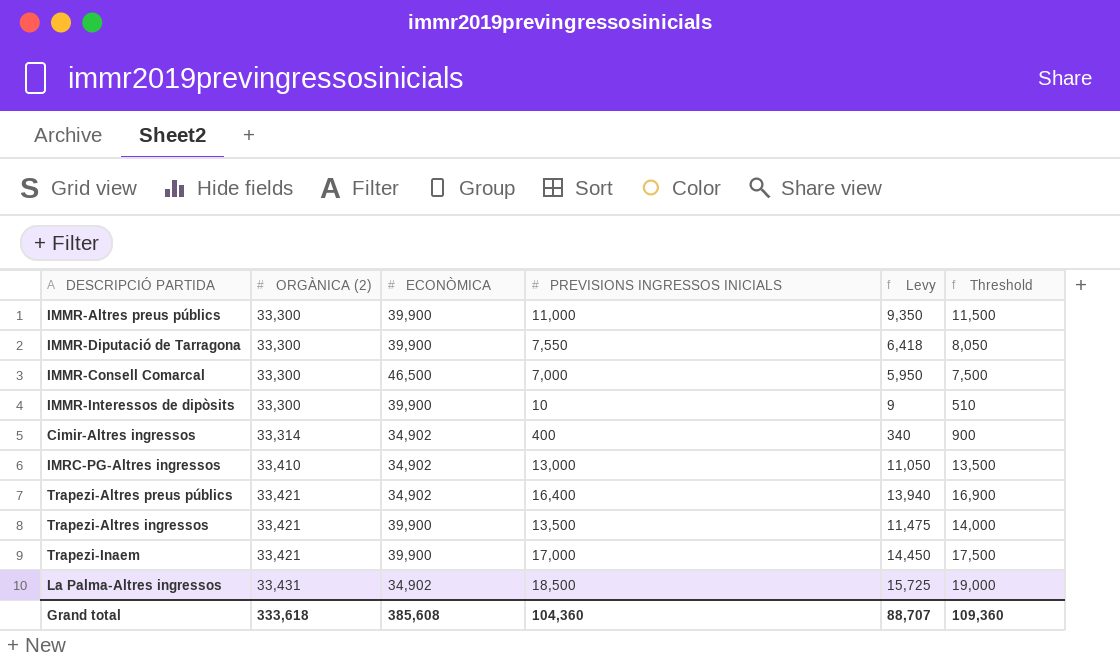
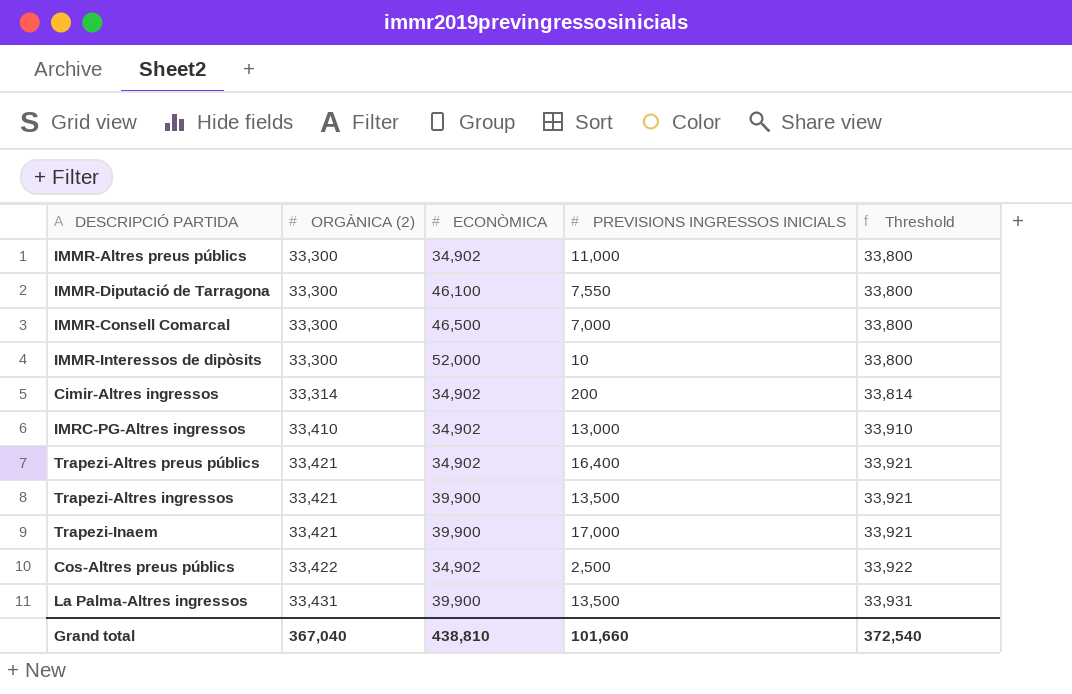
column Levy | formula: [PREVISIONS INGRESSOS INICIALS] * 0.85 -> none
column Threshold | formula: [PREVISIONS INGRESSOS INICIALS] + 500 -> [ORGÀNICA (2)] + 500
IMMR-Altres preus públics | ECONÒMICA: 39,900 -> 34,902
IMMR-Diputació de Tarragona | ECONÒMICA: 39,900 -> 46,100
IMMR-Interessos de dipòsits | ECONÒMICA: 39,900 -> 52,000
Cimir-Altres ingressos | PREVISIONS INGRESSOS INICIALS: 400 -> 200
row Cos-Altres preus públics: none -> 33,422 | 34,902 | 2,500 | 33,922
La Palma-Altres ingressos | ECONÒMICA: 34,902 -> 39,900
La Palma-Altres ingressos | PREVISIONS INGRESSOS INICIALS: 18,500 -> 13,500
Grand total | ORGÀNICA (2): 333,618 -> 367,040
Grand total | ECONÒMICA: 385,608 -> 438,810
Grand total | PREVISIONS INGRESSOS INICIALS: 104,360 -> 101,660
Grand total | Threshold: 109,360 -> 372,540

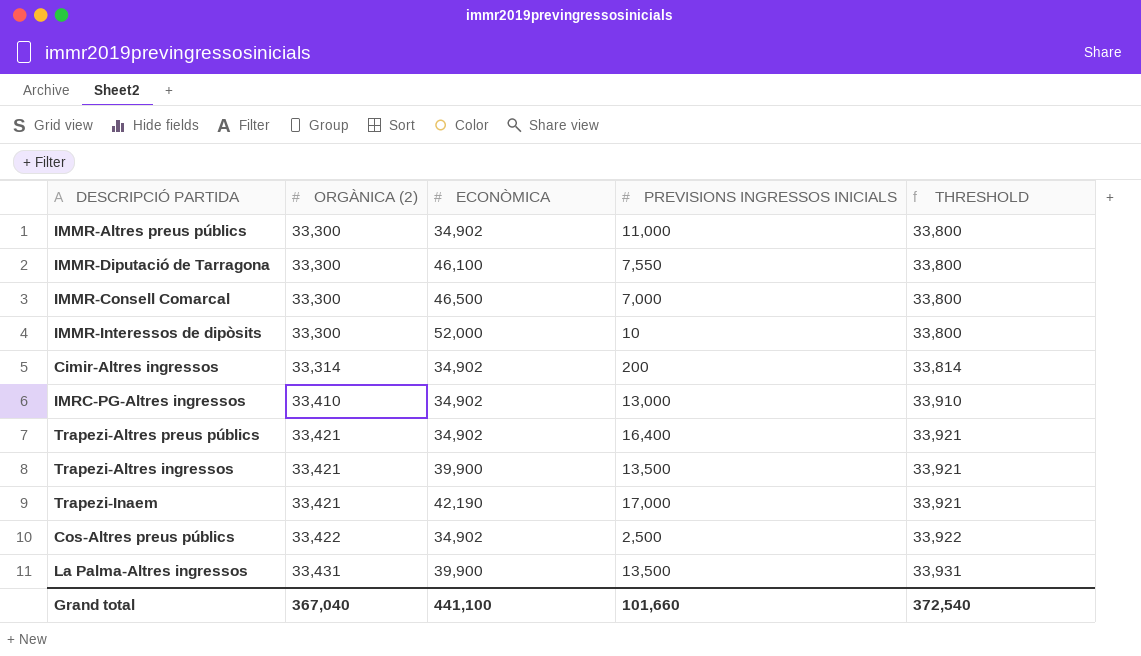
column name: Threshold -> THRESHOLD
Trapezi-Inaem | ECONÒMICA: 39,900 -> 42,190
Grand total | ECONÒMICA: 438,810 -> 441,100

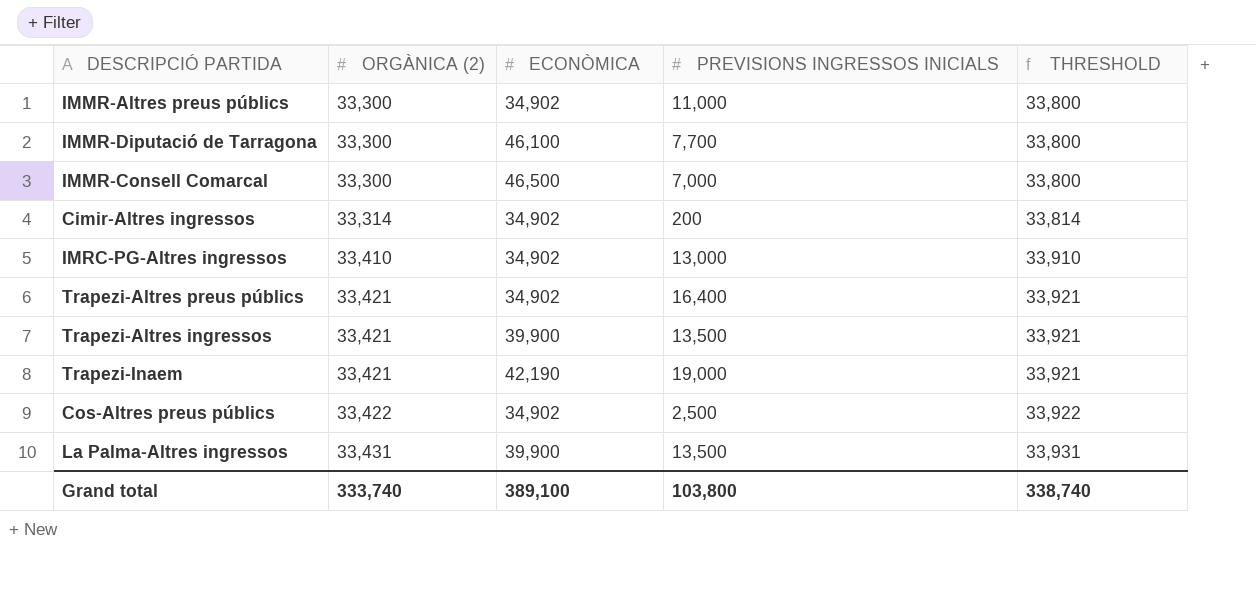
row IMMR-Interessos de dipòsits: 33,300 | 52,000 | 10 | 33,800 -> none
IMMR-Diputació de Tarragona | PREVISIONS INGRESSOS INICIALS: 7,550 -> 7,700
Trapezi-Inaem | PREVISIONS INGRESSOS INICIALS: 17,000 -> 19,000
Grand total | ORGÀNICA (2): 367,040 -> 333,740
Grand total | ECONÒMICA: 441,100 -> 389,100
Grand total | PREVISIONS INGRESSOS INICIALS: 101,660 -> 103,800
Grand total | THRESHOLD: 372,540 -> 338,740

